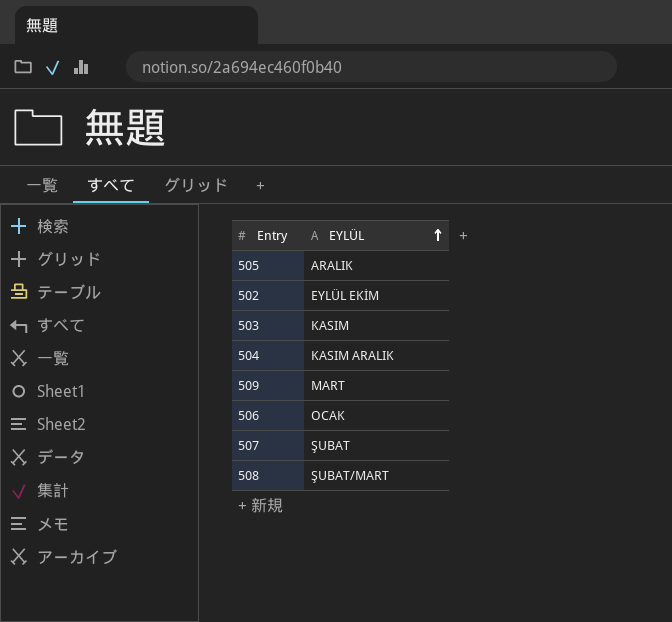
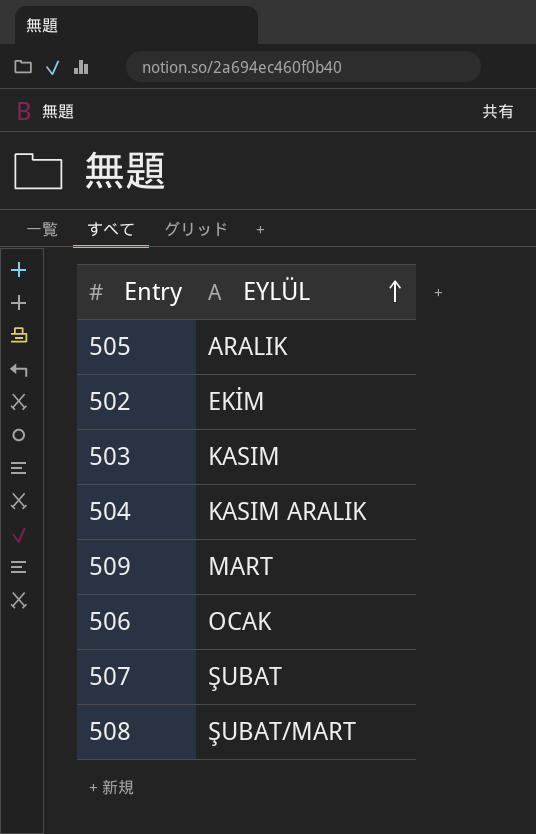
502 | EYLÜL: EYLÜL EKİM -> EKİM

